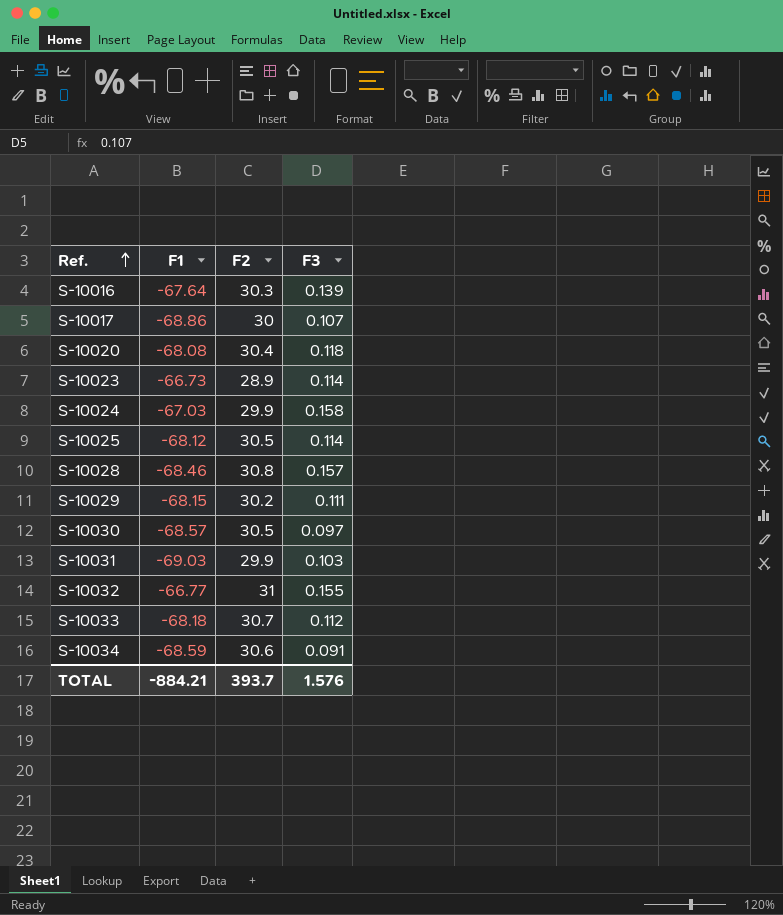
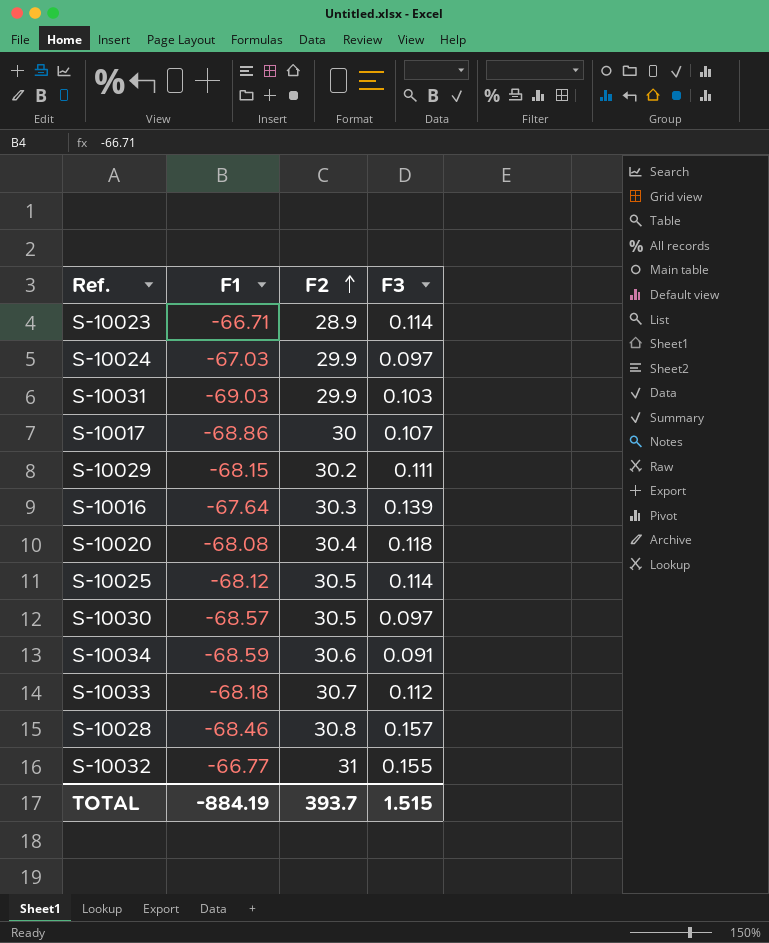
row order: Ref. ascending -> F2 ascending
S-10023 | F1: -66.73 -> -66.71
S-10024 | F3: 0.158 -> 0.097
TOTAL | F1: -884.21 -> -884.19
TOTAL | F3: 1.576 -> 1.515

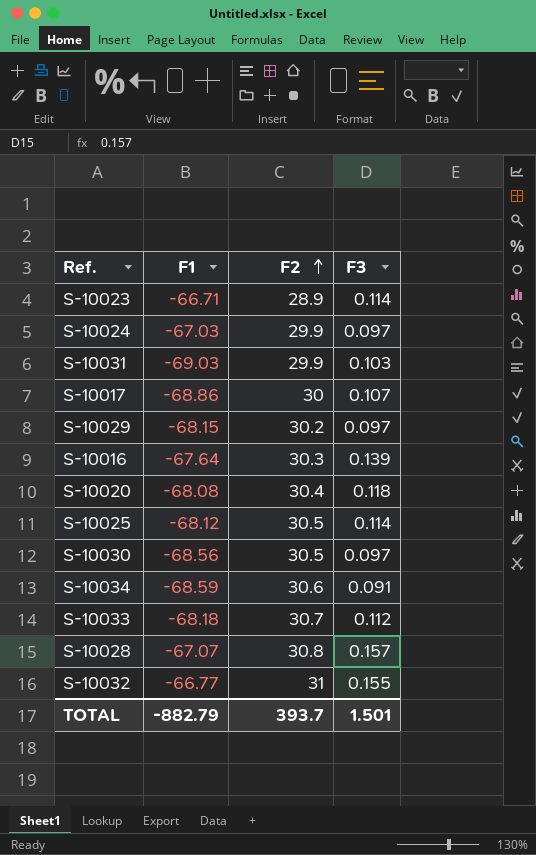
S-10029 | F3: 0.111 -> 0.097
S-10030 | F1: -68.57 -> -68.56
S-10028 | F1: -68.46 -> -67.07
TOTAL | F1: -884.19 -> -882.79
TOTAL | F3: 1.515 -> 1.501

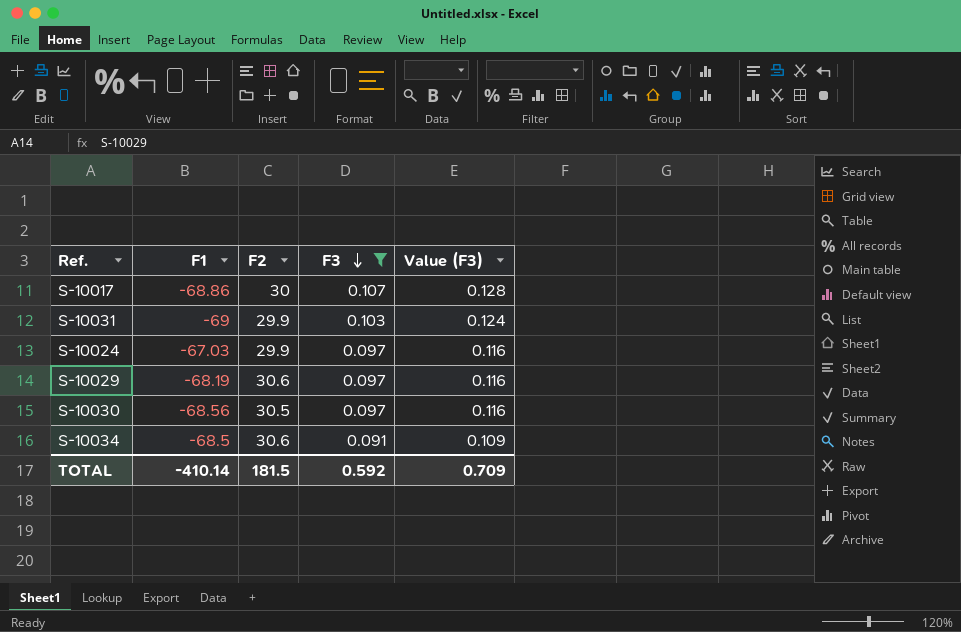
filter: none -> F3 <= 0.107
row order: F2 ascending -> F3 descending
column Value (F3) | formula: none -> [F3] * 1.2
S-10031 | F1: -69.03 -> -69
S-10029 | F1: -68.15 -> -68.19
S-10029 | F2: 30.2 -> 30.6
S-10034 | F1: -68.59 -> -68.5
TOTAL | F1: -882.79 -> -410.14
TOTAL | F2: 393.7 -> 181.5
TOTAL | F3: 1.501 -> 0.592

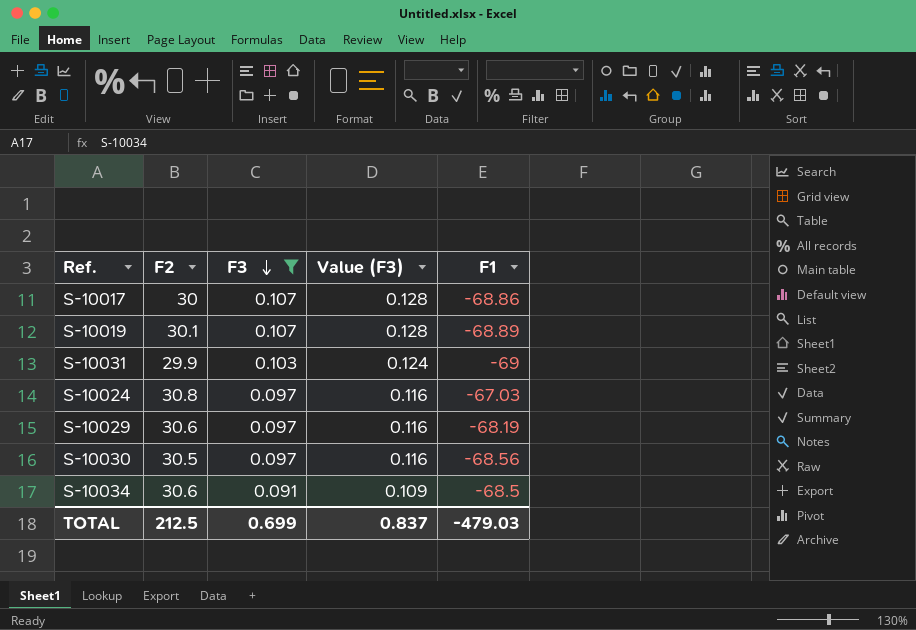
column F1 | position: 2 -> 5
row S-10019: none -> 30.1 | 0.107 | 0.128 | -68.89
S-10024 | F2: 29.9 -> 30.8
TOTAL | F2: 181.5 -> 212.5
TOTAL | F3: 0.592 -> 0.699
TOTAL | Value (F3): 0.709 -> 0.837
TOTAL | F1: -410.14 -> -479.03

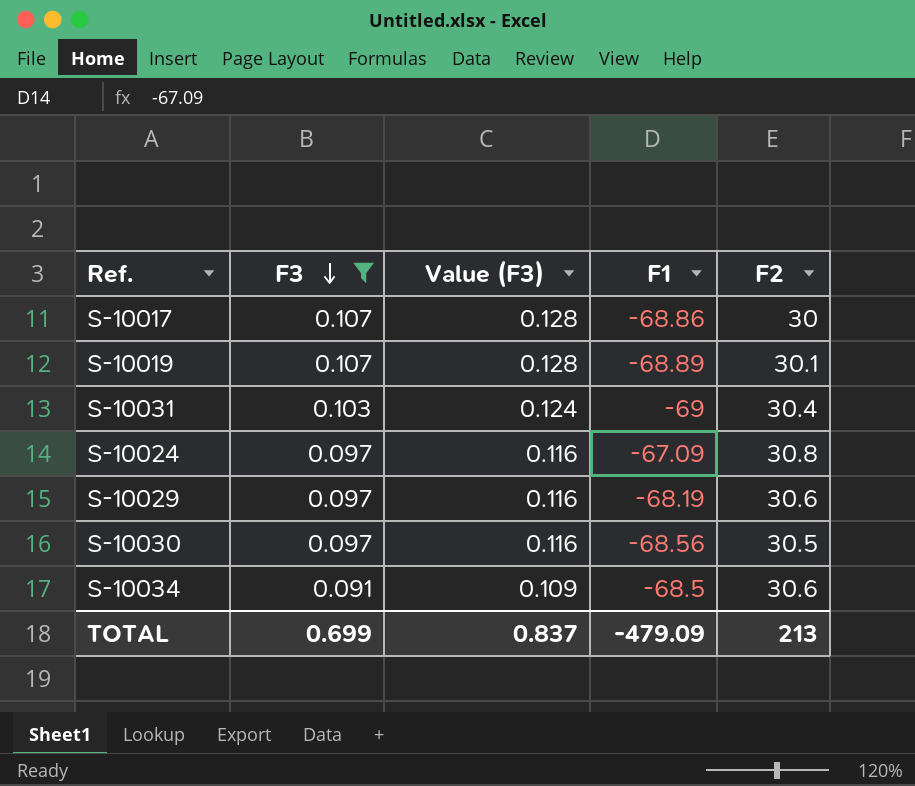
column F2 | position: 2 -> 5
S-10031 | F2: 29.9 -> 30.4
S-10024 | F1: -67.03 -> -67.09
TOTAL | F1: -479.03 -> -479.09
TOTAL | F2: 212.5 -> 213

